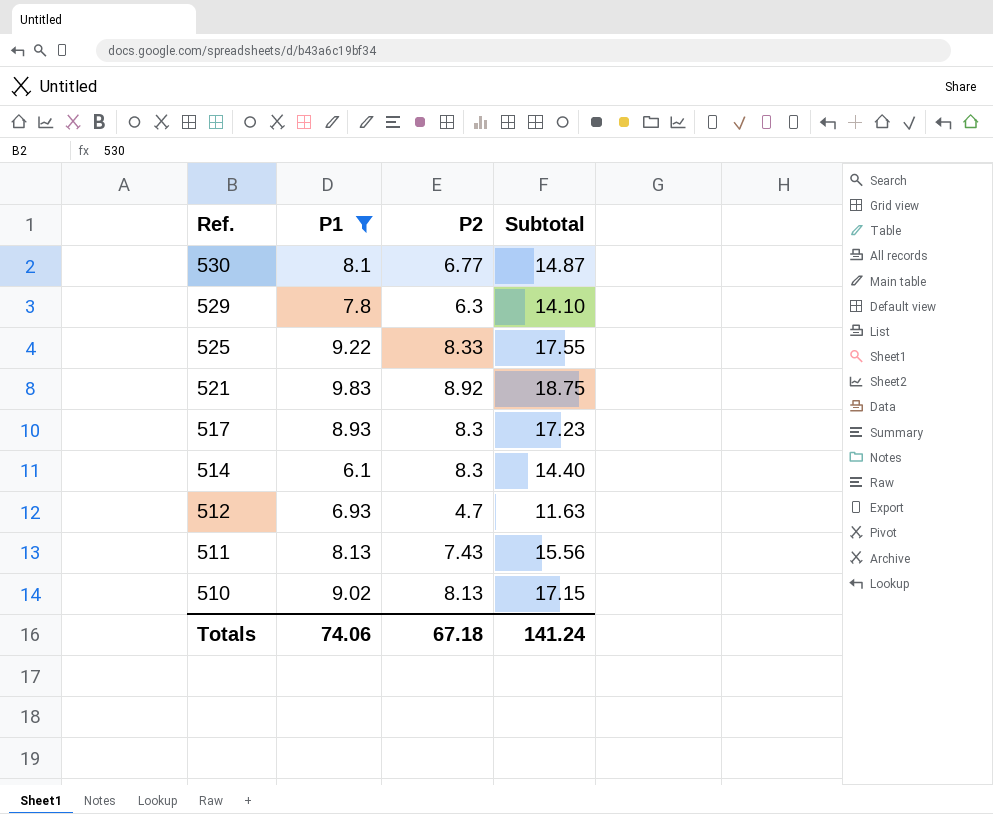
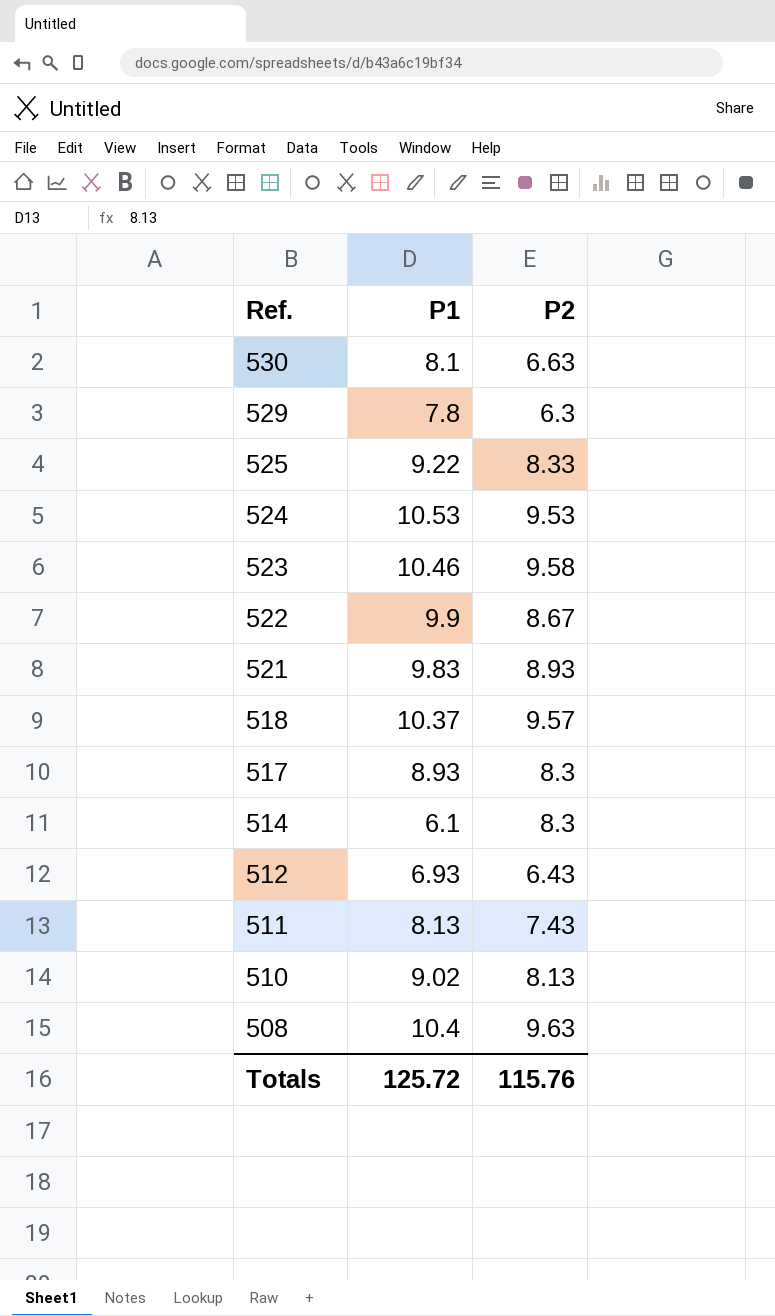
filter: P1 <= 9.83 -> none
column Subtotal | formula: [P1] + [P2] -> none
530 | P2: 6.77 -> 6.63
521 | P2: 8.92 -> 8.93
512 | P2: 4.7 -> 6.43
Totals | P1: 74.06 -> 125.72
Totals | P2: 67.18 -> 115.76

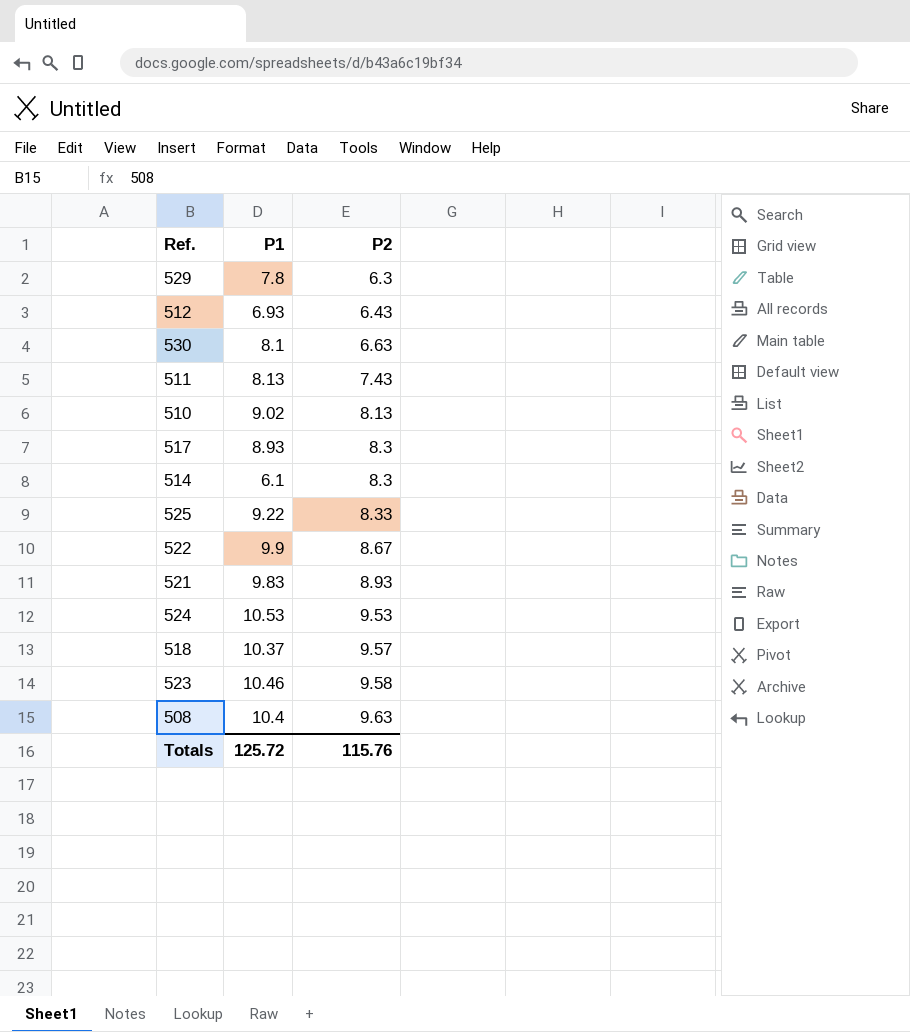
row order: Ref. descending -> P2 ascending

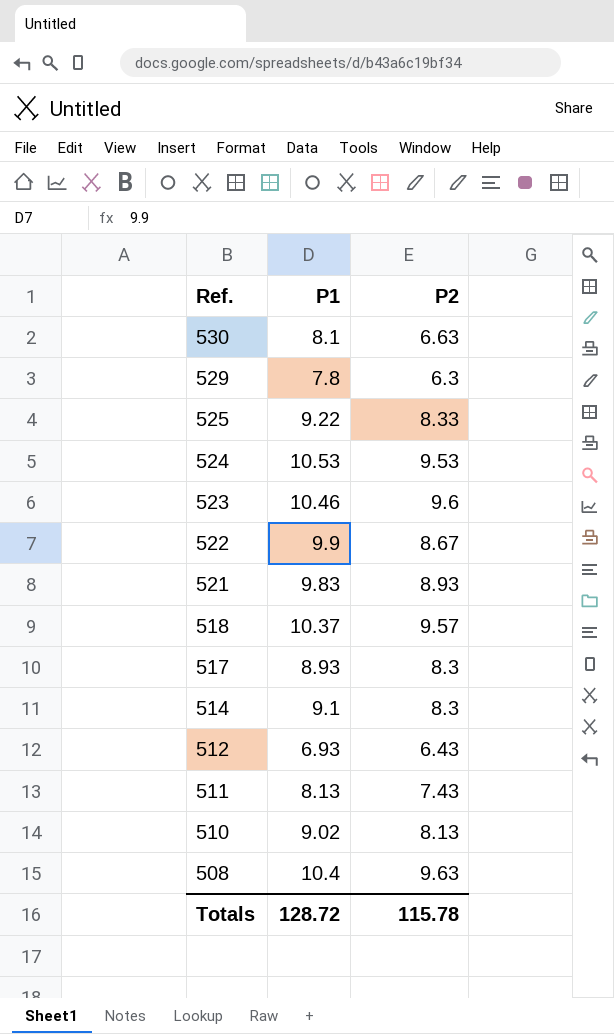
row order: P2 ascending -> Ref. descending
523 | P2: 9.58 -> 9.6
514 | P1: 6.1 -> 9.1
Totals | P1: 125.72 -> 128.72
Totals | P2: 115.76 -> 115.78

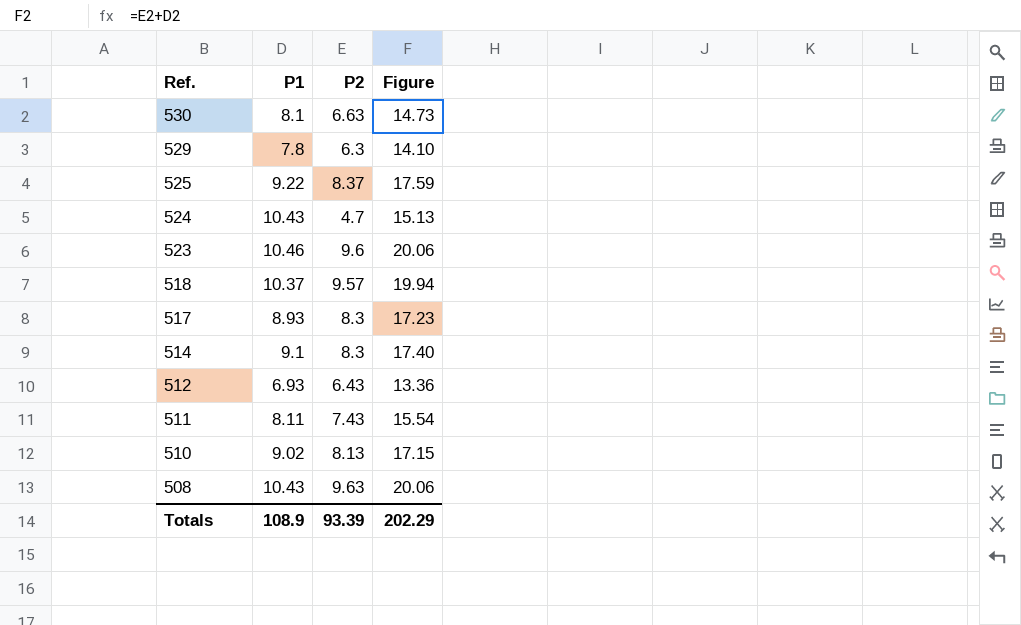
column Figure | formula: none -> [P1] + [P2]
row 522: 9.9 | 8.67 -> none
row 521: 9.83 | 8.93 -> none
525 | P2: 8.33 -> 8.37
524 | P1: 10.53 -> 10.43
524 | P2: 9.53 -> 4.7
511 | P1: 8.13 -> 8.11
508 | P1: 10.4 -> 10.43
Totals | P1: 128.72 -> 108.9
Totals | P2: 115.78 -> 93.39

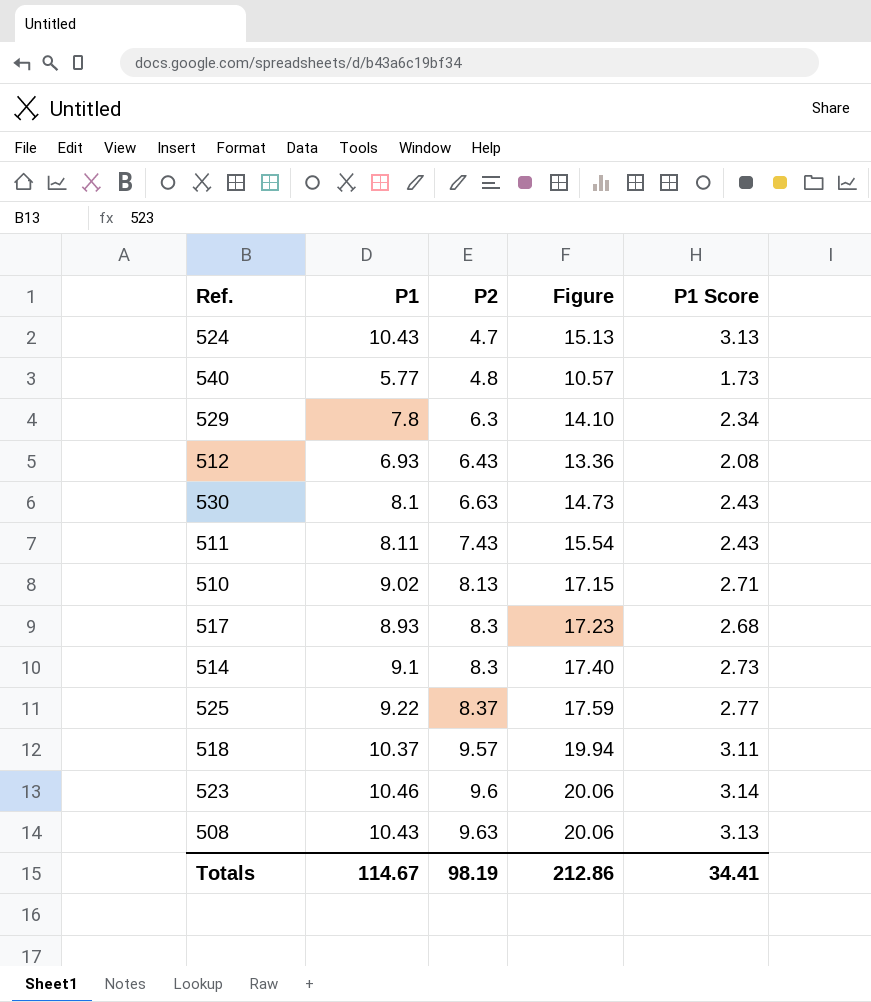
row order: Ref. descending -> P2 ascending
column P1 Score | formula: none -> [P1] * 0.3
row 540: none -> 5.77 | 4.8 | 10.57 | 1.73
Totals | P1: 108.9 -> 114.67
Totals | P2: 93.39 -> 98.19
Totals | Figure: 202.29 -> 212.86

